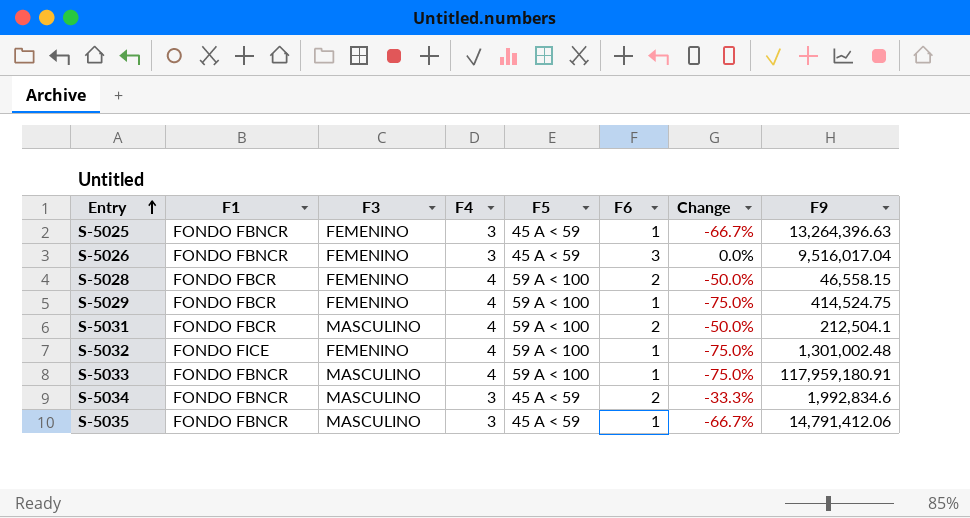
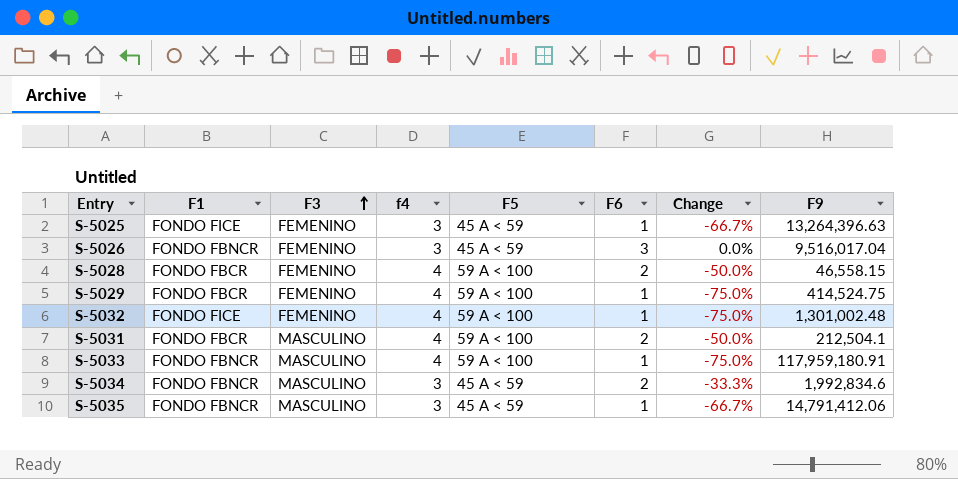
row order: Entry ascending -> F3 ascending
column name: F4 -> f4
S-5025 | F1: FONDO FBNCR -> FONDO FICE

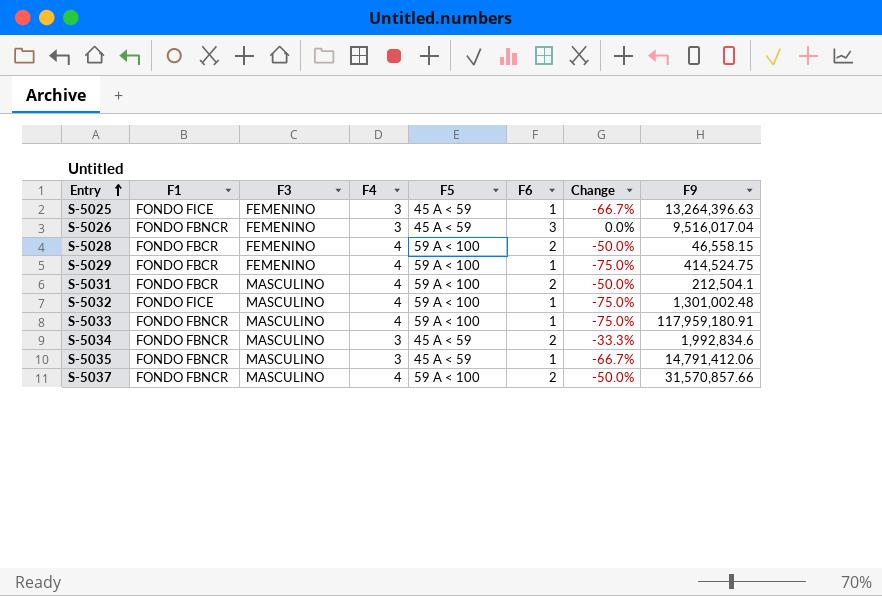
row order: F3 ascending -> Entry ascending
column name: f4 -> F4
S-5032 | F3: FEMENINO -> MASCULINO
row S-5037: none -> FONDO FBNCR | MASCULINO | 4 | 59 A < 100 | 2 | -50.0% | 31,570,857.66

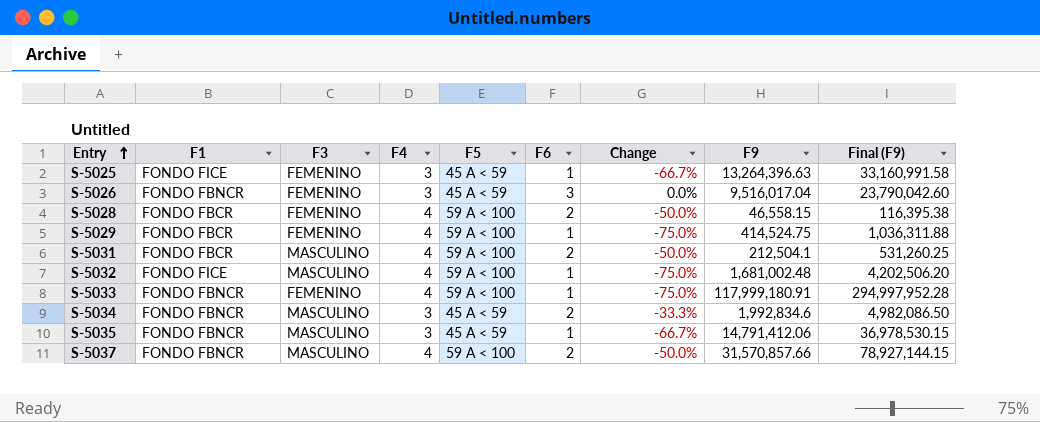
column Final (F9) | formula: none -> [F9] * 2.5
S-5032 | F9: 1,301,002.48 -> 1,681,002.48
S-5033 | F3: MASCULINO -> FEMENINO
S-5033 | F9: 117,959,180.91 -> 117,999,180.91

